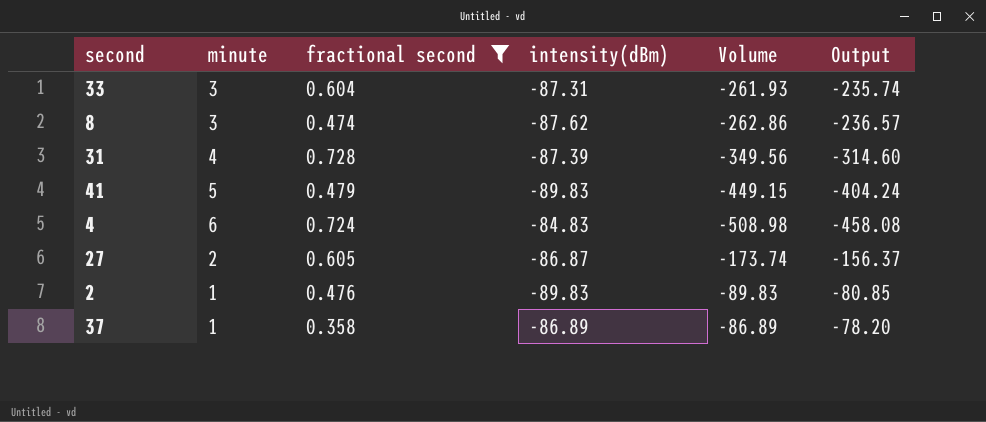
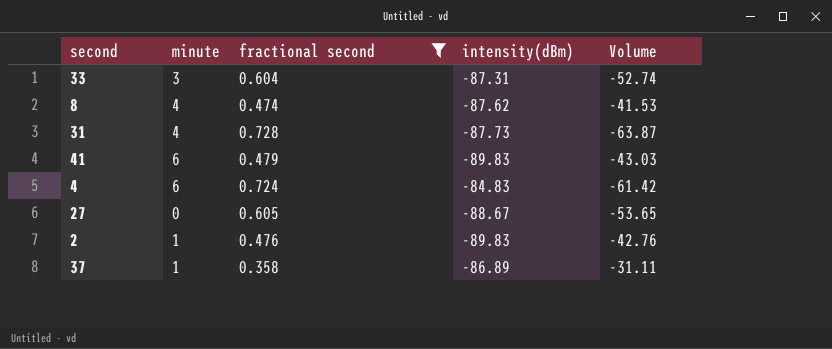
column Output | formula: [Volume] * 0.9 -> none
column Volume | formula: [minute] * [intensity(dBm)] -> [fractional second] * [intensity(dBm)]
8 | minute: 3 -> 4
31 | intensity(dBm): -87.39 -> -87.73
41 | minute: 5 -> 6
27 | minute: 2 -> 0
27 | intensity(dBm): -86.87 -> -88.67

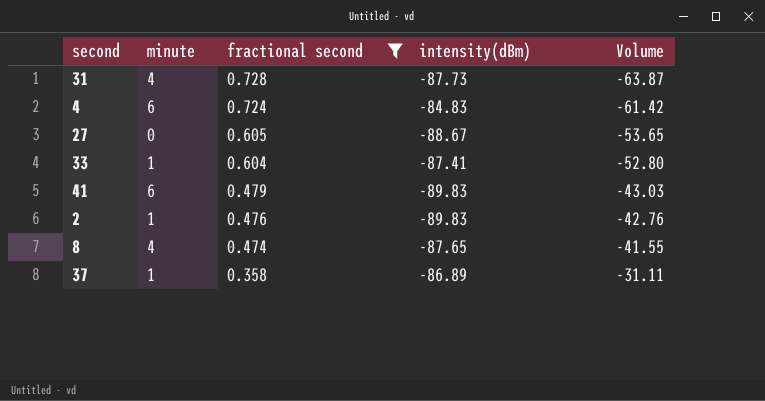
row order: none -> fractional second descending
33 | minute: 3 -> 1
33 | intensity(dBm): -87.31 -> -87.41
33 | Volume: -52.74 -> -52.80
8 | intensity(dBm): -87.62 -> -87.65
8 | Volume: -41.53 -> -41.55

